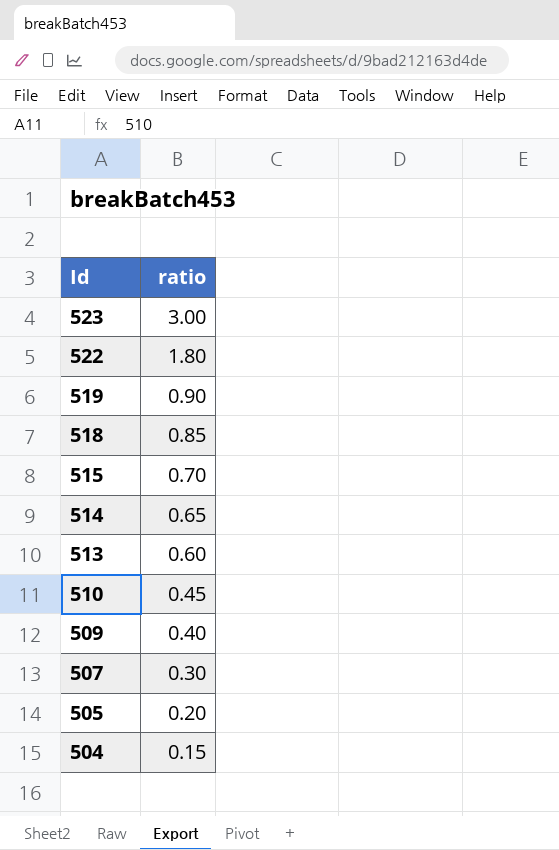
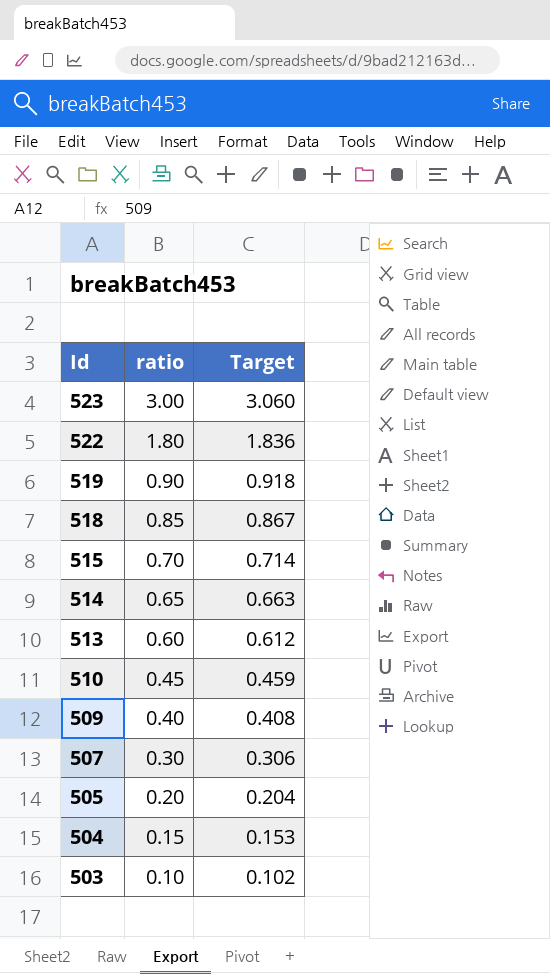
column Target | formula: none -> [ratio] * 1.02
row 503: none -> 0.10 | 0.102

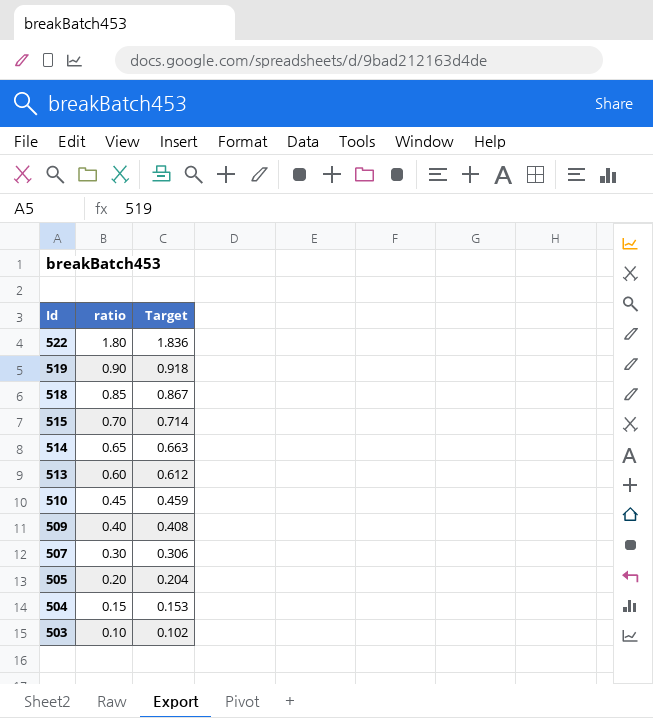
row 523: 3.00 | 3.060 -> none

